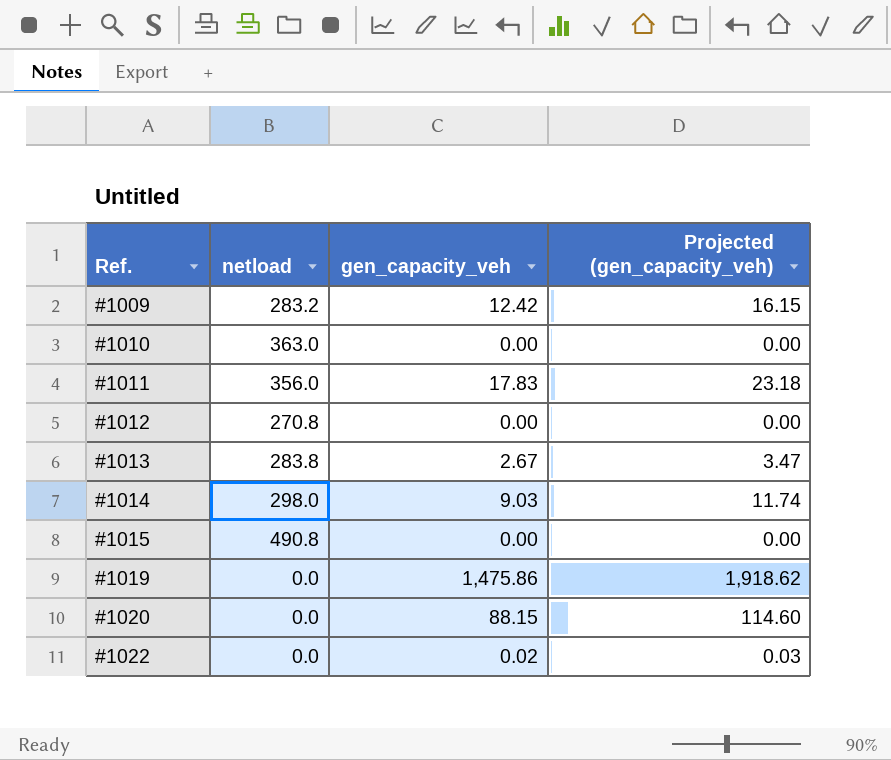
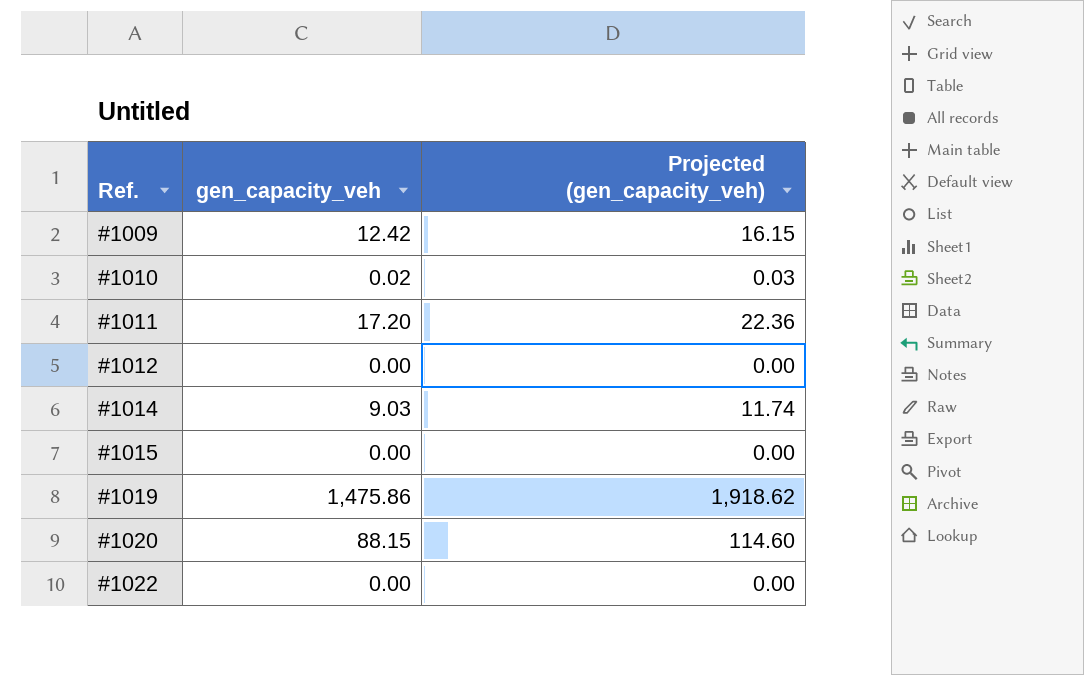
column netload | position: 2 -> none
row #1013: 283.8 | 2.67 | 3.47 -> none
#1010 | gen_capacity_veh: 0.00 -> 0.02
#1010 | Projected (gen_capacity_veh): 0.00 -> 0.03
#1011 | gen_capacity_veh: 17.83 -> 17.20
#1011 | Projected (gen_capacity_veh): 23.18 -> 22.36
#1022 | gen_capacity_veh: 0.02 -> 0.00
#1022 | Projected (gen_capacity_veh): 0.03 -> 0.00

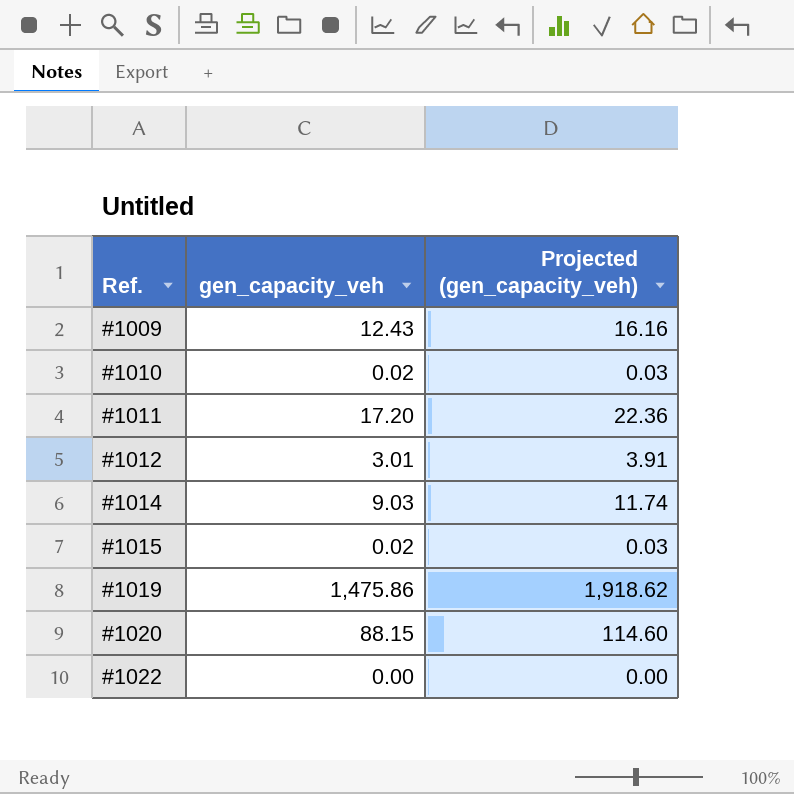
#1009 | gen_capacity_veh: 12.42 -> 12.43
#1009 | Projected (gen_capacity_veh): 16.15 -> 16.16
#1012 | gen_capacity_veh: 0.00 -> 3.01
#1012 | Projected (gen_capacity_veh): 0.00 -> 3.91
#1015 | gen_capacity_veh: 0.00 -> 0.02
#1015 | Projected (gen_capacity_veh): 0.00 -> 0.03

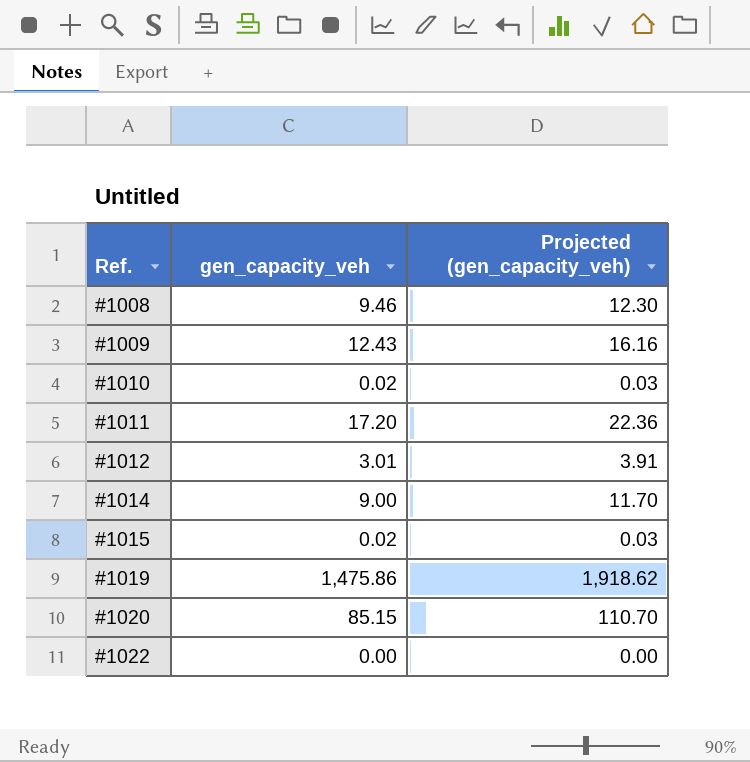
row #1008: none -> 9.46 | 12.30
#1014 | gen_capacity_veh: 9.03 -> 9.00
#1014 | Projected (gen_capacity_veh): 11.74 -> 11.70
#1020 | gen_capacity_veh: 88.15 -> 85.15
#1020 | Projected (gen_capacity_veh): 114.60 -> 110.70

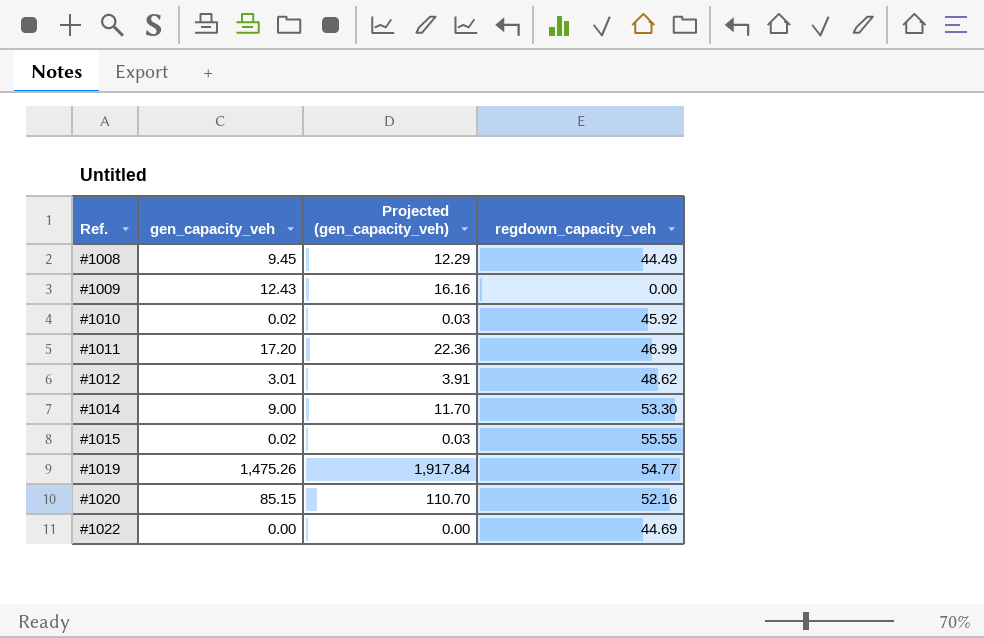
column regdown_capacity_veh | position: none -> 4
#1008 | gen_capacity_veh: 9.46 -> 9.45
#1008 | Projected (gen_capacity_veh): 12.30 -> 12.29
#1019 | gen_capacity_veh: 1,475.86 -> 1,475.26
#1019 | Projected (gen_capacity_veh): 1,918.62 -> 1,917.84

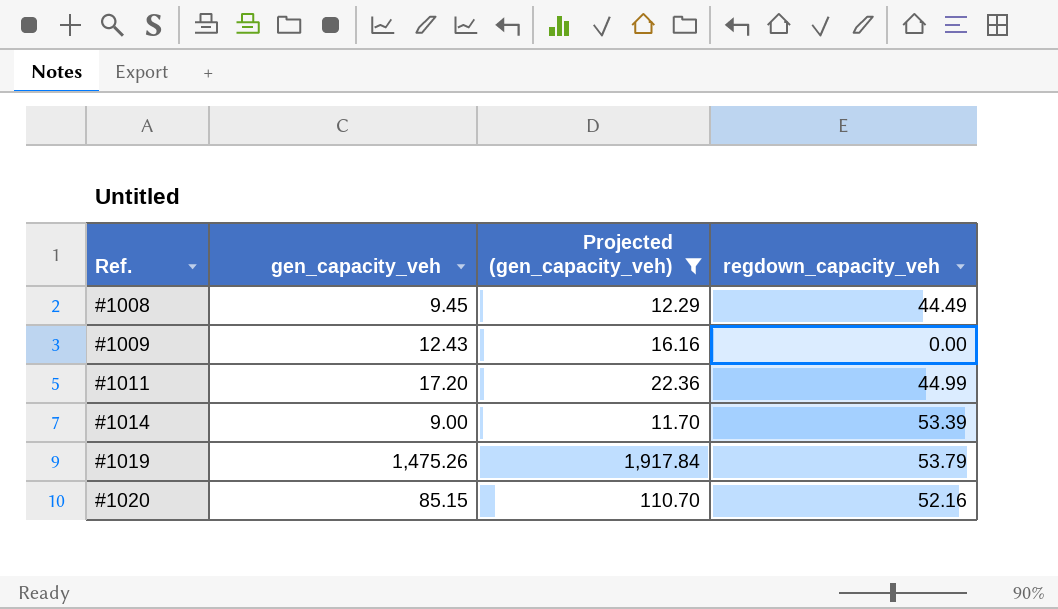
filter: none -> Projected (gen_capacity_veh) >= 11.70
#1011 | regdown_capacity_veh: 46.99 -> 44.99
#1014 | regdown_capacity_veh: 53.30 -> 53.39
#1019 | regdown_capacity_veh: 54.77 -> 53.79

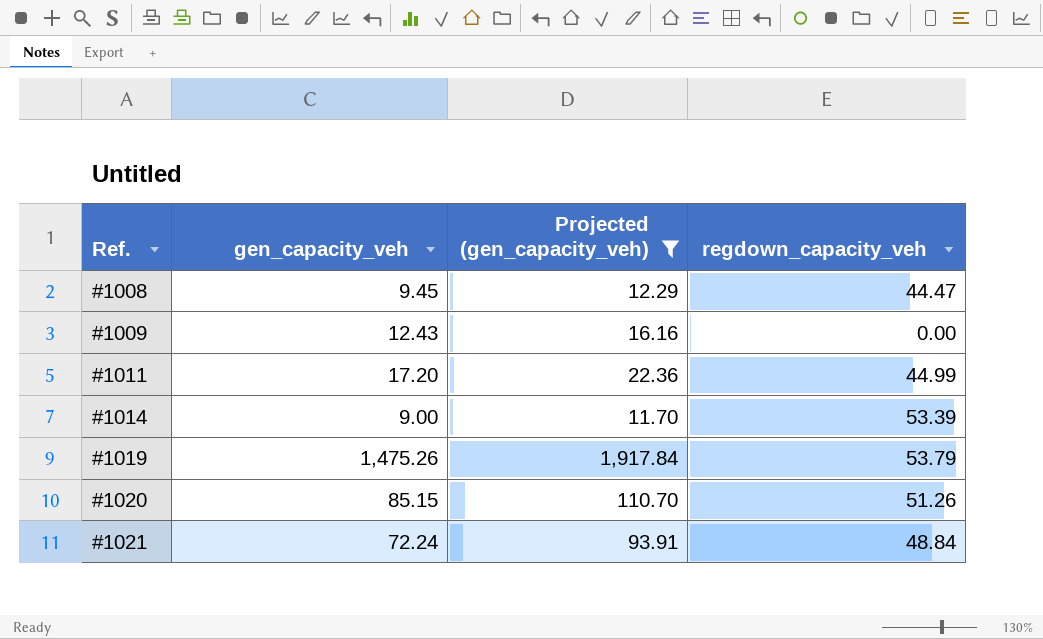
#1008 | regdown_capacity_veh: 44.49 -> 44.47
#1020 | regdown_capacity_veh: 52.16 -> 51.26
row #1021: none -> 72.24 | 93.91 | 48.84

